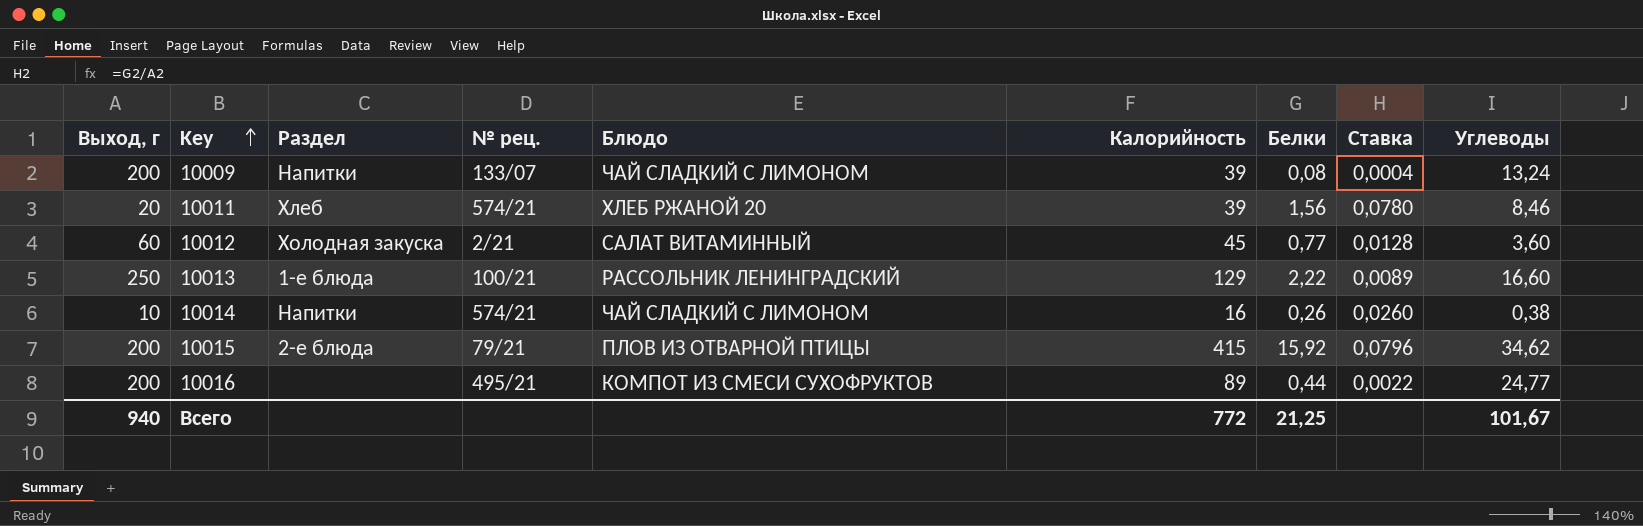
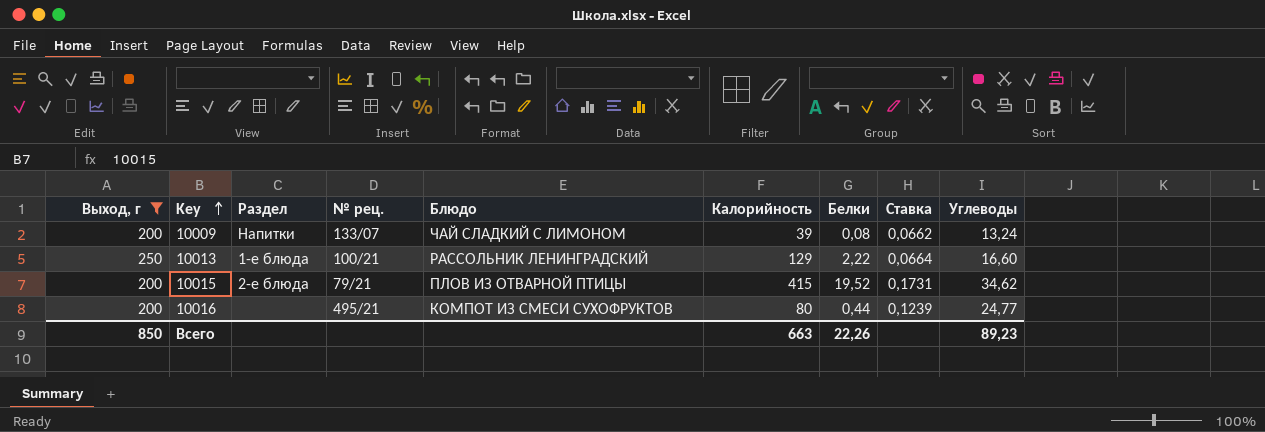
filter: none -> Выход, г >= 200
column Ставка | formula: [Белки] / [Выход, г] -> [Углеводы] / [Выход, г]
10015 | Белки: 15,92 -> 19,52
10016 | Калорийность: 89 -> 80
Всего | Выход, г: 940 -> 850
Всего | Калорийность: 772 -> 663
Всего | Белки: 21,25 -> 22,26
Всего | Углеводы: 101,67 -> 89,23

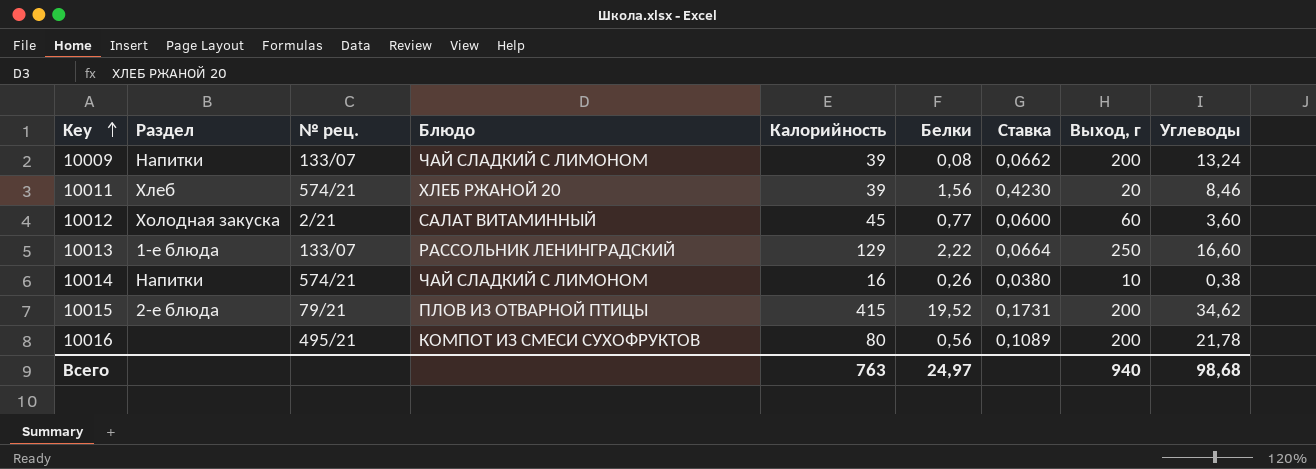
filter: Выход, г >= 200 -> none
column Выход, г | position: 1 -> 8
10013 | № рец.: 100/21 -> 133/07
10016 | Белки: 0,44 -> 0,56
10016 | Ставка: 0,1239 -> 0,1089
10016 | Углеводы: 24,77 -> 21,78
Всего | Калорийность: 663 -> 763
Всего | Белки: 22,26 -> 24,97
Всего | Выход, г: 850 -> 940
Всего | Углеводы: 89,23 -> 98,68

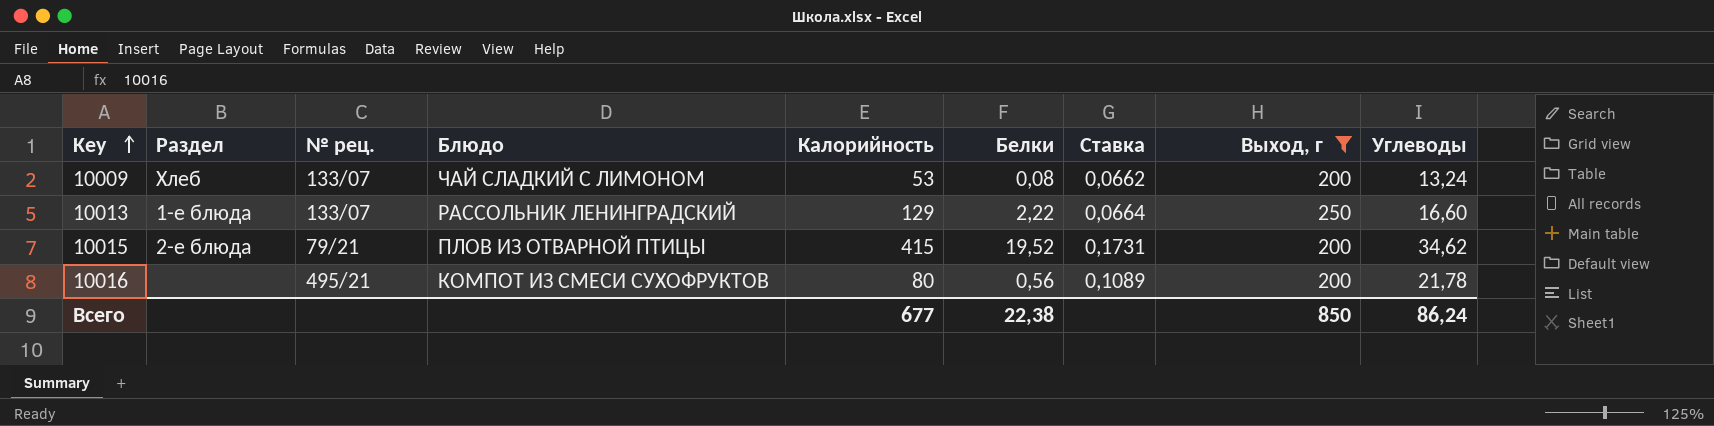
filter: none -> Выход, г >= 200
10009 | Раздел: Напитки -> Хлеб
10009 | Калорийность: 39 -> 53
Всего | Калорийность: 763 -> 677
Всего | Белки: 24,97 -> 22,38
Всего | Выход, г: 940 -> 850
Всего | Углеводы: 98,68 -> 86,24

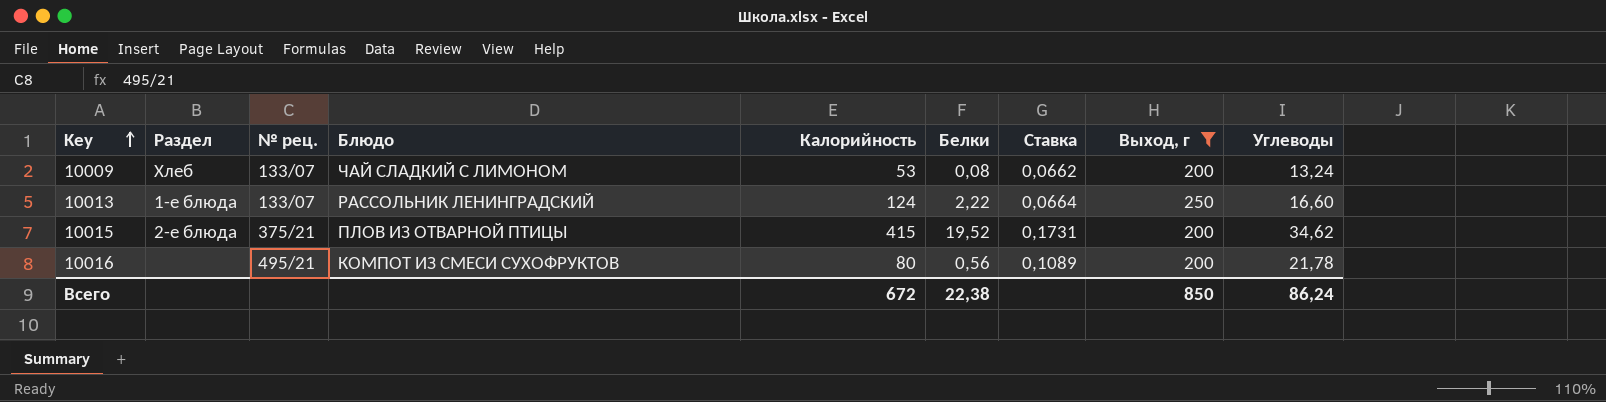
10013 | Калорийность: 129 -> 124
10015 | № рец.: 79/21 -> 375/21
Всего | Калорийность: 677 -> 672

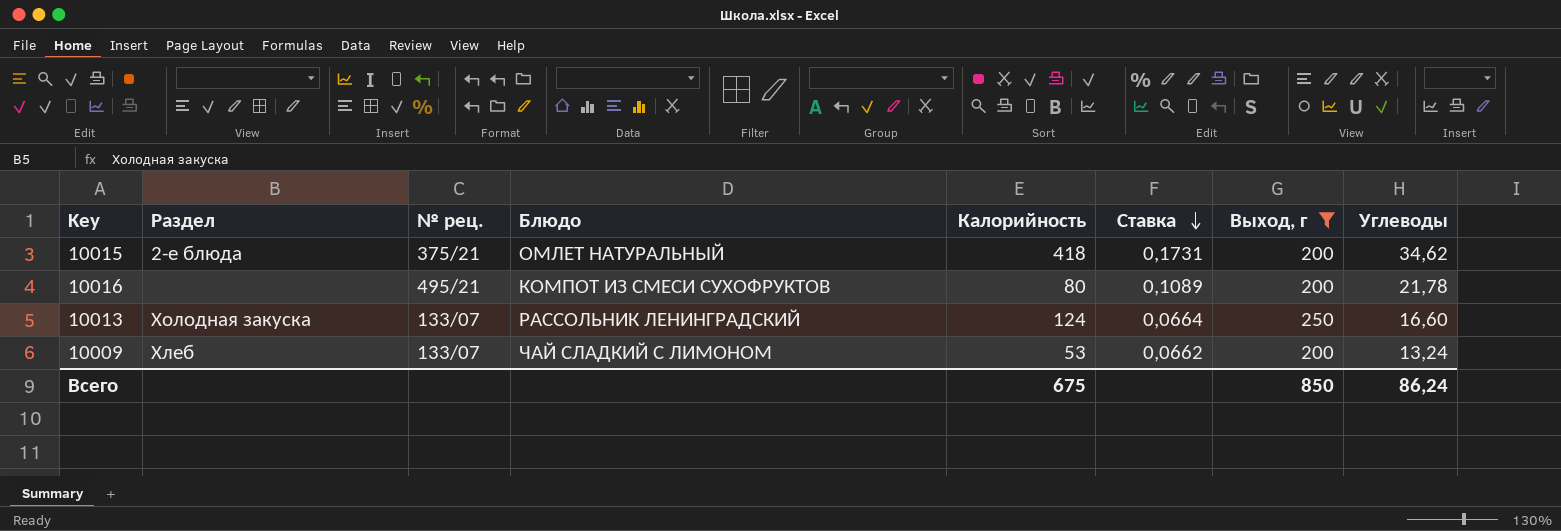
row order: Key ascending -> Ставка descending
column Белки | position: 6 -> none
10015 | Блюдо: ПЛОВ ИЗ ОТВАРНОЙ ПТИЦЫ -> ОМЛЕТ НАТУРАЛЬНЫЙ
10015 | Калорийность: 415 -> 418
10013 | Раздел: 1-е блюда -> Холодная закуска
Всего | Калорийность: 672 -> 675

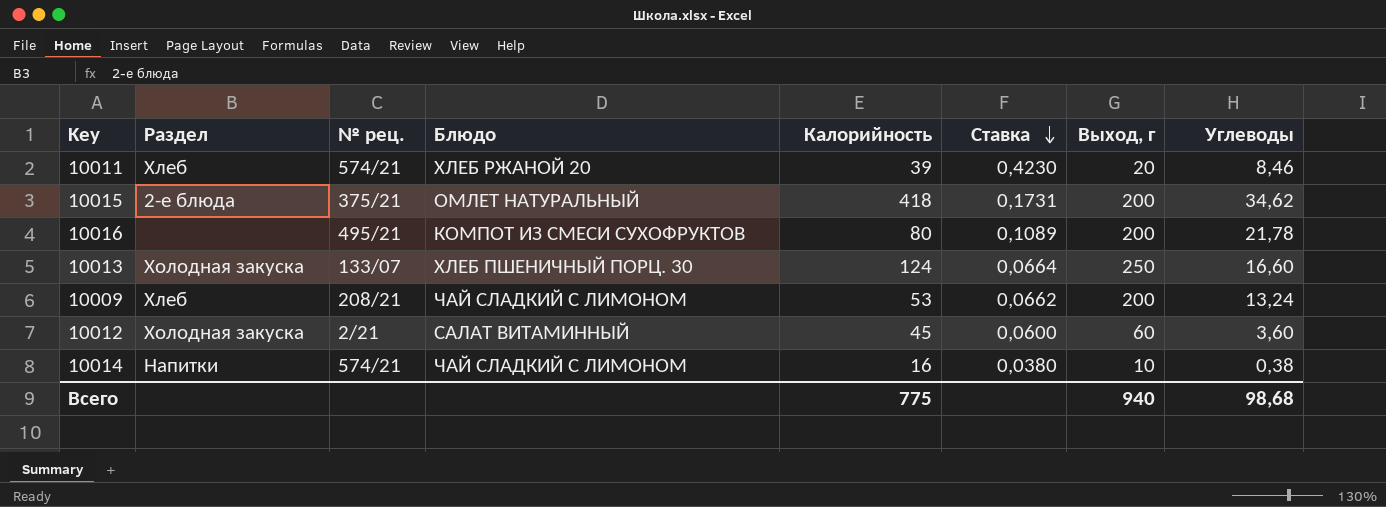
filter: Выход, г >= 200 -> none
10013 | Блюдо: РАССОЛЬНИК ЛЕНИНГРАДСКИЙ -> ХЛЕБ ПШЕНИЧНЫЙ ПОРЦ. 30
10009 | № рец.: 133/07 -> 208/21
Всего | Калорийность: 675 -> 775
Всего | Выход, г: 850 -> 940
Всего | Углеводы: 86,24 -> 98,68

